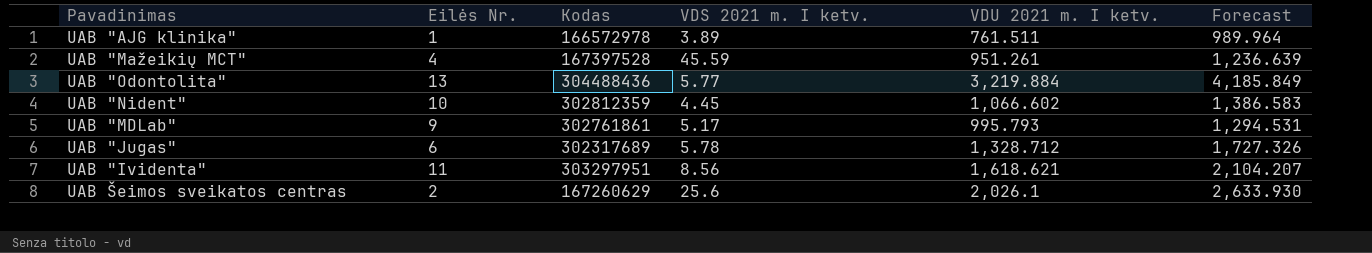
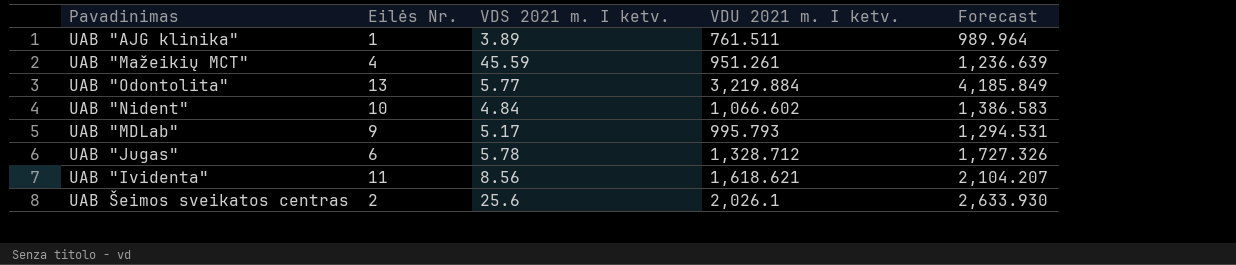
column Kodas | position: 3 -> none
UAB "Nident" | VDS 2021 m. I ketv.: 4.45 -> 4.84

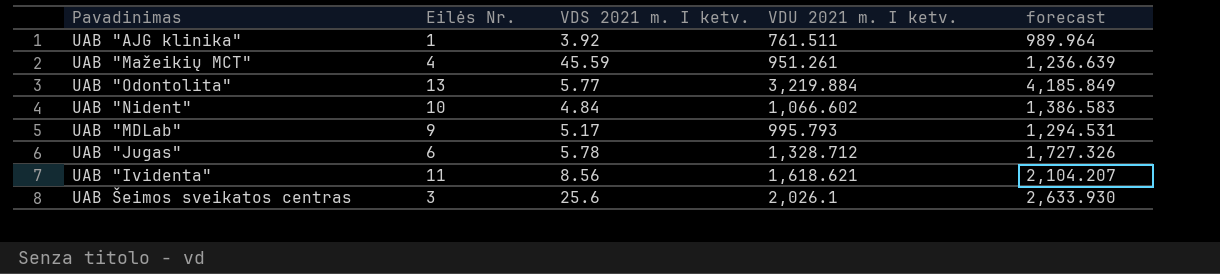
column name: Forecast -> forecast
UAB "AJG klinika" | VDS 2021 m. I ketv.: 3.89 -> 3.92
UAB Šeimos sveikatos centras | Eilės Nr.: 2 -> 3

